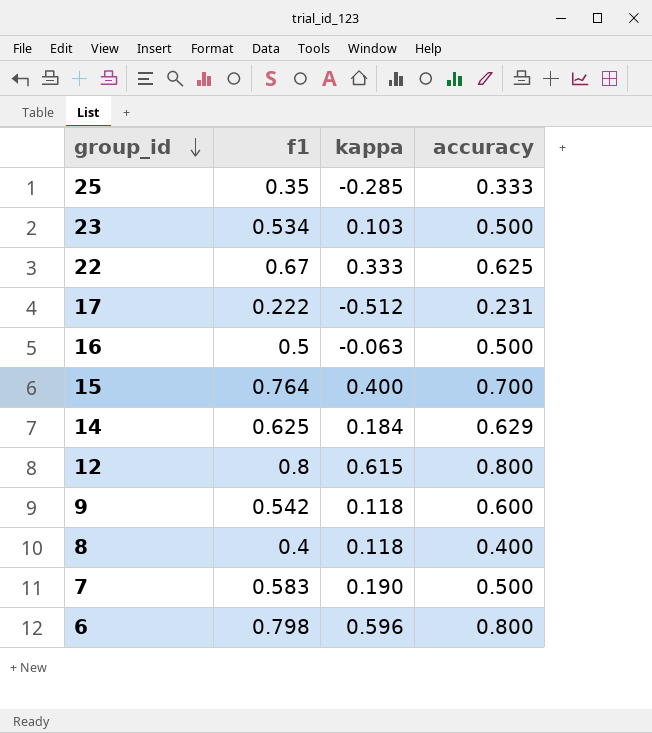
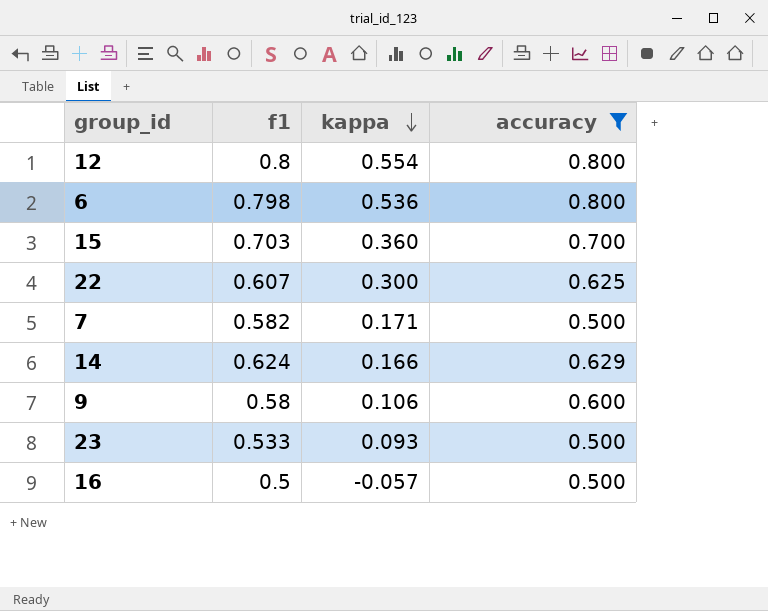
filter: none -> accuracy >= 0.500
row order: group_id descending -> kappa descending
12 | kappa: 0.615 -> 0.554
6 | kappa: 0.596 -> 0.536
15 | f1: 0.764 -> 0.703
15 | kappa: 0.400 -> 0.360
22 | f1: 0.67 -> 0.607
22 | kappa: 0.333 -> 0.300
7 | f1: 0.583 -> 0.582
7 | kappa: 0.190 -> 0.171
14 | f1: 0.625 -> 0.624
14 | kappa: 0.184 -> 0.166
9 | f1: 0.542 -> 0.58
9 | kappa: 0.118 -> 0.106
23 | f1: 0.534 -> 0.533
23 | kappa: 0.103 -> 0.093
16 | kappa: -0.063 -> -0.057

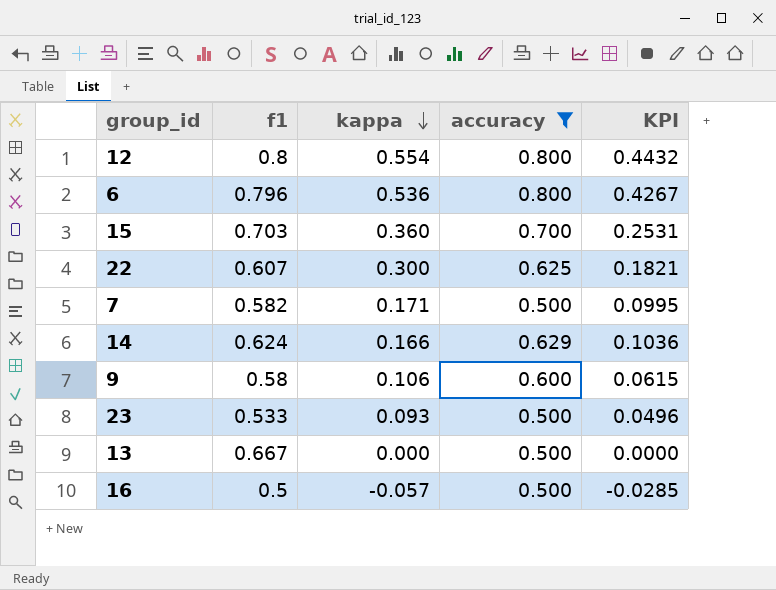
column KPI | formula: none -> [f1] * [kappa]
6 | f1: 0.798 -> 0.796
row 13: none -> 0.667 | 0.000 | 0.500 | 0.0000

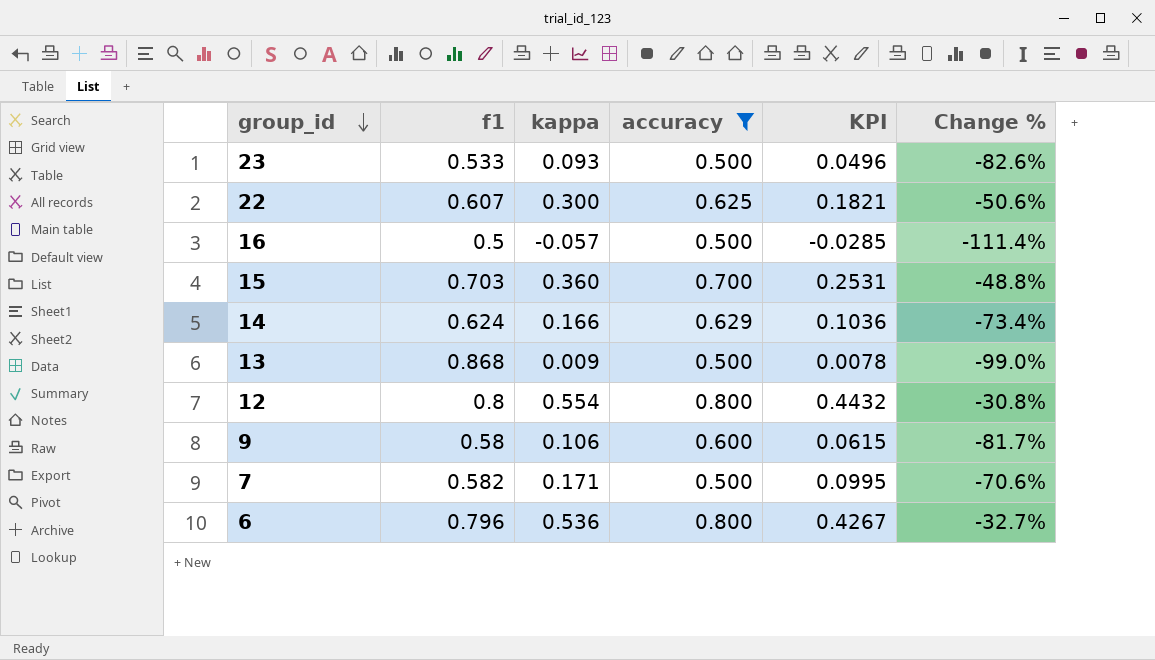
row order: kappa descending -> group_id descending
column Change % | formula: none -> ([kappa] - [f1]) / [f1]
13 | f1: 0.667 -> 0.868
13 | kappa: 0.000 -> 0.009
13 | KPI: 0.0000 -> 0.0078

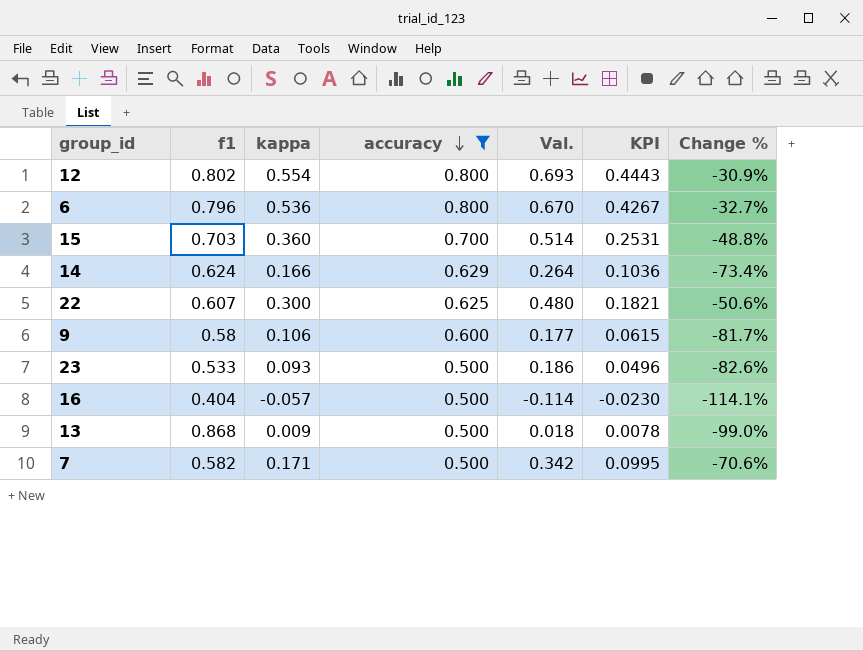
row order: group_id descending -> accuracy descending
column Val. | formula: none -> [kappa] / [accuracy]
12 | f1: 0.8 -> 0.802
12 | KPI: 0.4432 -> 0.4443
12 | Change %: -30.8% -> -30.9%
16 | f1: 0.5 -> 0.404
16 | KPI: -0.0285 -> -0.0230
16 | Change %: -111.4% -> -114.1%

